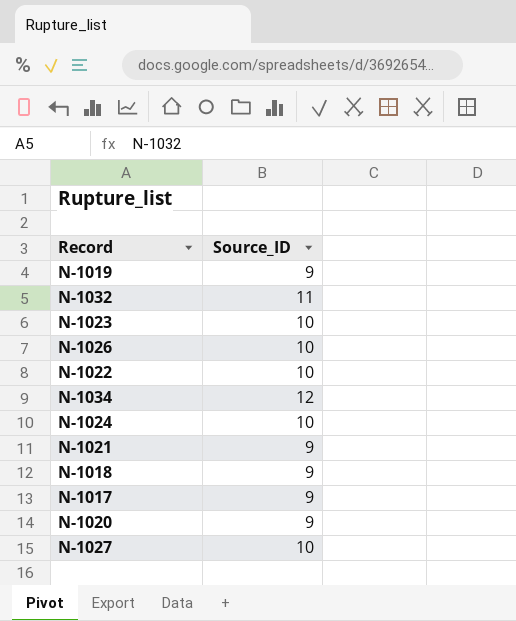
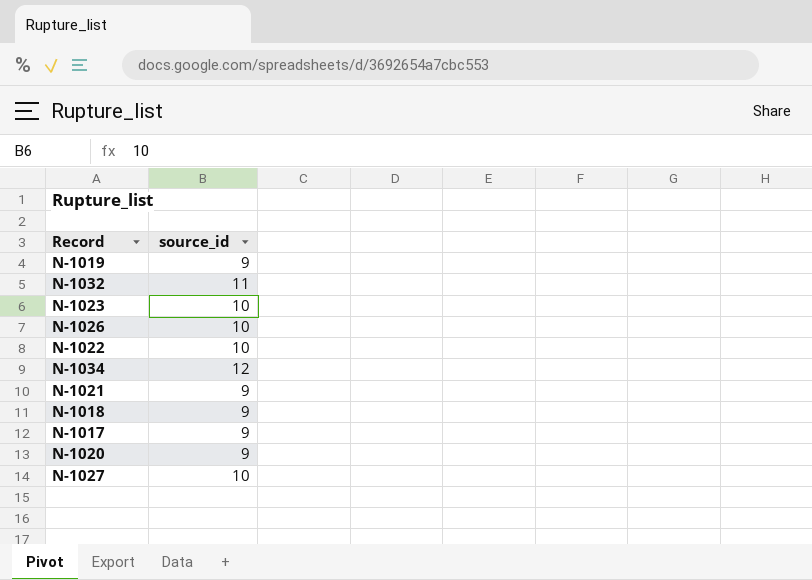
column name: Source_ID -> source_id
row N-1024: 10 -> none

